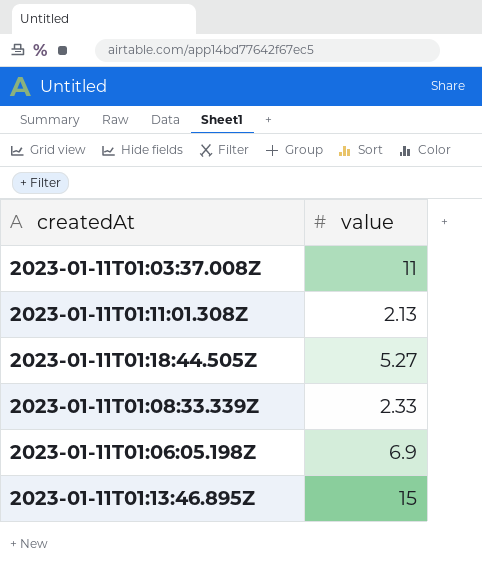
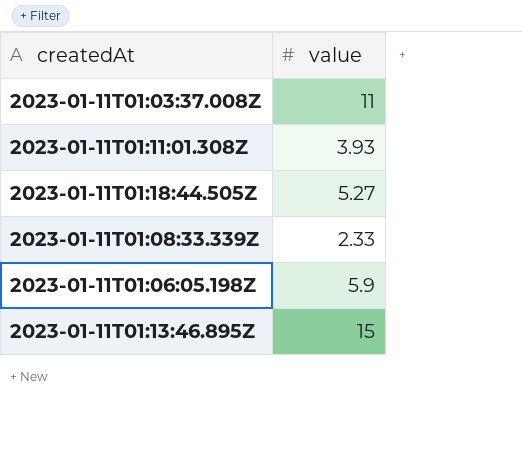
2023-01-11T01:11:01.308Z | value: 2.13 -> 3.93
2023-01-11T01:06:05.198Z | value: 6.9 -> 5.9

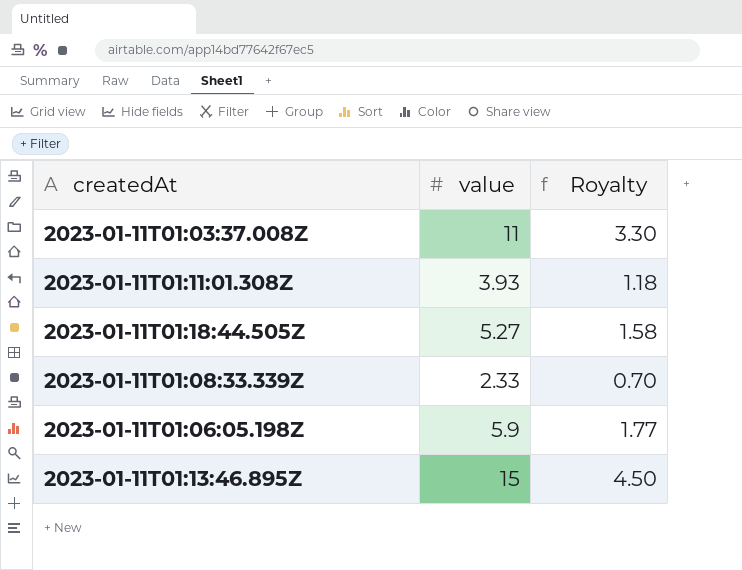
column Royalty | formula: none -> [value] * 0.3

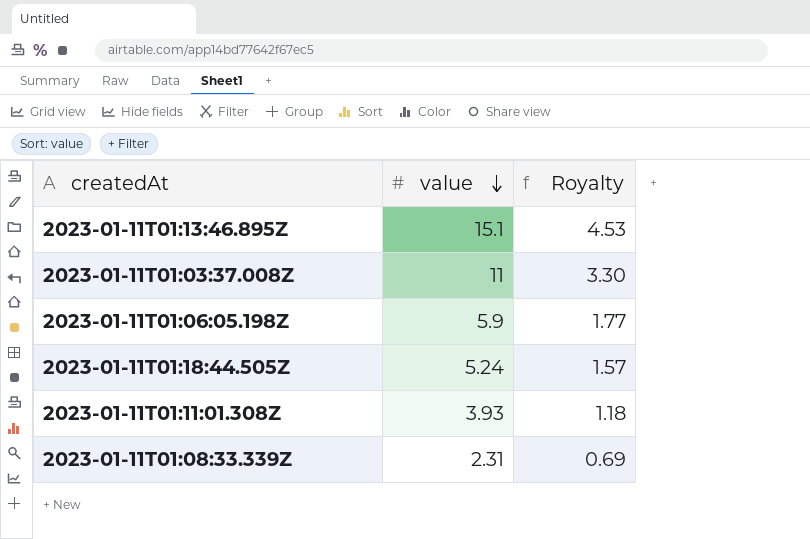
row order: none -> value descending
2023-01-11T01:13:46.895Z | value: 15 -> 15.1
2023-01-11T01:13:46.895Z | Royalty: 4.50 -> 4.53
2023-01-11T01:18:44.505Z | value: 5.27 -> 5.24
2023-01-11T01:18:44.505Z | Royalty: 1.58 -> 1.57
2023-01-11T01:08:33.339Z | value: 2.33 -> 2.31
2023-01-11T01:08:33.339Z | Royalty: 0.70 -> 0.69

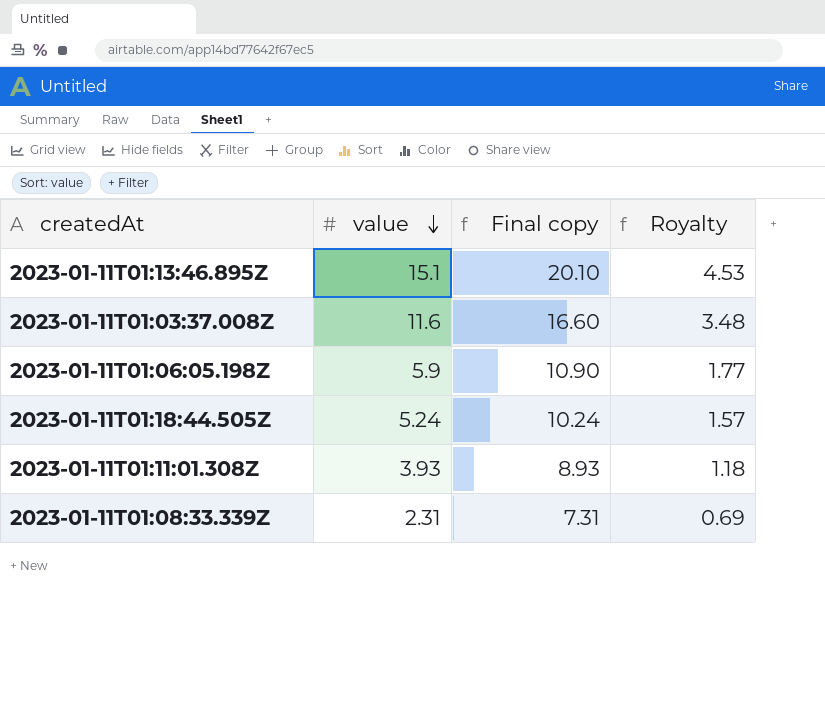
column Final copy | formula: none -> [value] + 5
2023-01-11T01:03:37.008Z | value: 11 -> 11.6
2023-01-11T01:03:37.008Z | Royalty: 3.30 -> 3.48

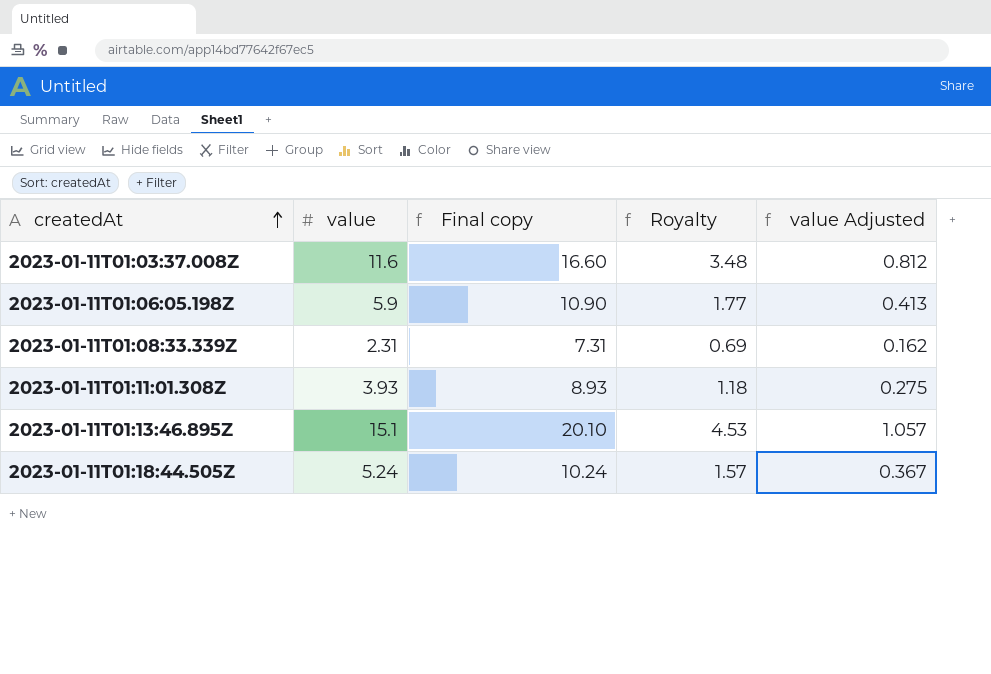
row order: value descending -> createdAt ascending
column value Adjusted | formula: none -> [value] * 0.07

